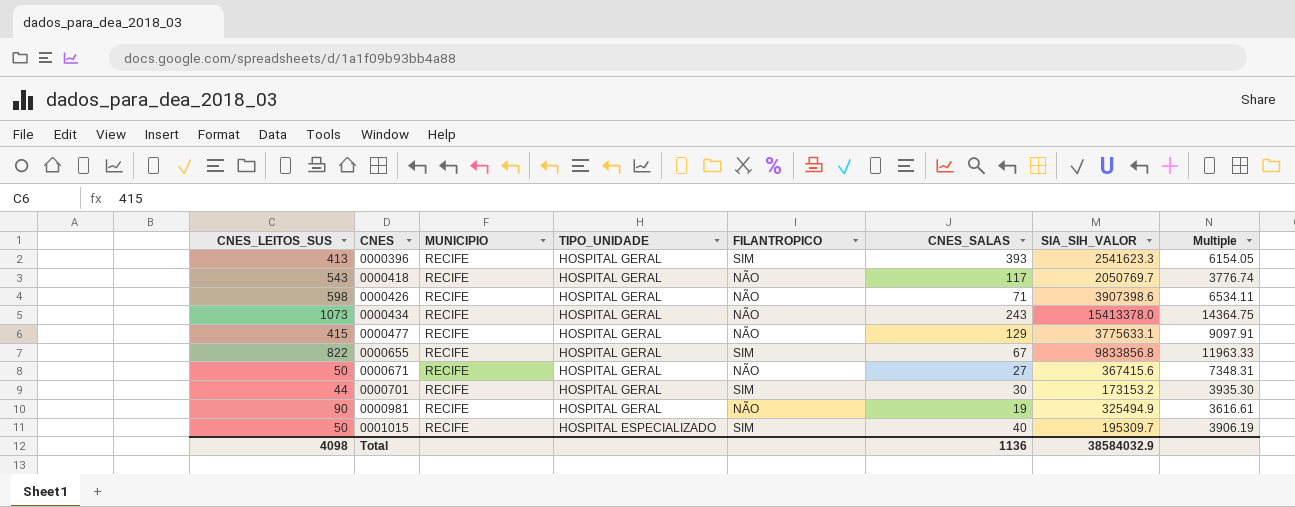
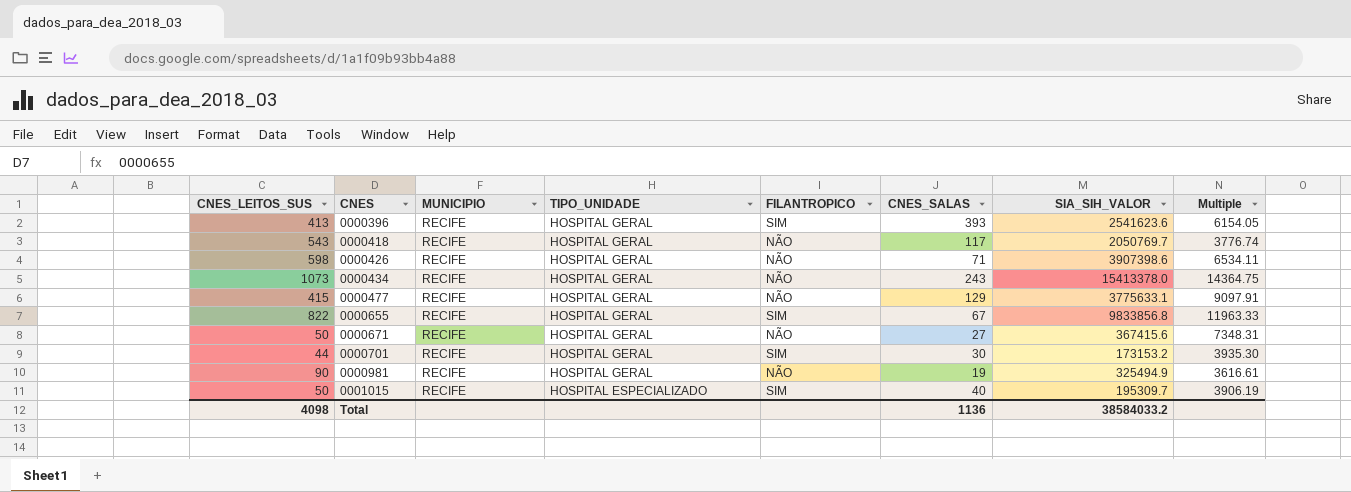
0000396 | SIA_SIH_VALOR: 2541623.3 -> 2541623.6
Total | SIA_SIH_VALOR: 38584032.9 -> 38584033.2

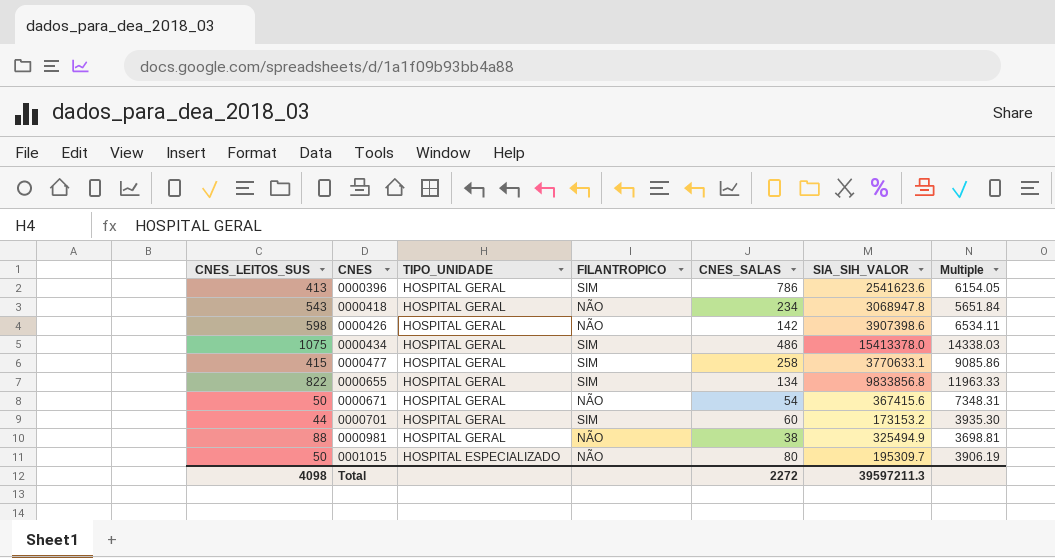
column MUNICIPIO | position: 3 -> none
0000396 | CNES_SALAS: 393 -> 786
0000418 | CNES_SALAS: 117 -> 234
0000418 | SIA_SIH_VALOR: 2050769.7 -> 3068947.8
0000418 | Multiple: 3776.74 -> 5651.84
0000426 | CNES_SALAS: 71 -> 142
0000434 | CNES_LEITOS_SUS: 1073 -> 1075
0000434 | FILANTROPICO: NÃO -> SIM
0000434 | CNES_SALAS: 243 -> 486
0000434 | Multiple: 14364.75 -> 14338.03
0000477 | FILANTROPICO: NÃO -> SIM
0000477 | CNES_SALAS: 129 -> 258
0000477 | SIA_SIH_VALOR: 3775633.1 -> 3770633.1
0000477 | Multiple: 9097.91 -> 9085.86
0000655 | CNES_SALAS: 67 -> 134
0000671 | CNES_SALAS: 27 -> 54
0000701 | CNES_SALAS: 30 -> 60
0000981 | CNES_LEITOS_SUS: 90 -> 88
0000981 | CNES_SALAS: 19 -> 38
0000981 | Multiple: 3616.61 -> 3698.81
0001015 | FILANTROPICO: SIM -> NÃO
0001015 | CNES_SALAS: 40 -> 80
Total | CNES_SALAS: 1136 -> 2272
Total | SIA_SIH_VALOR: 38584033.2 -> 39597211.3

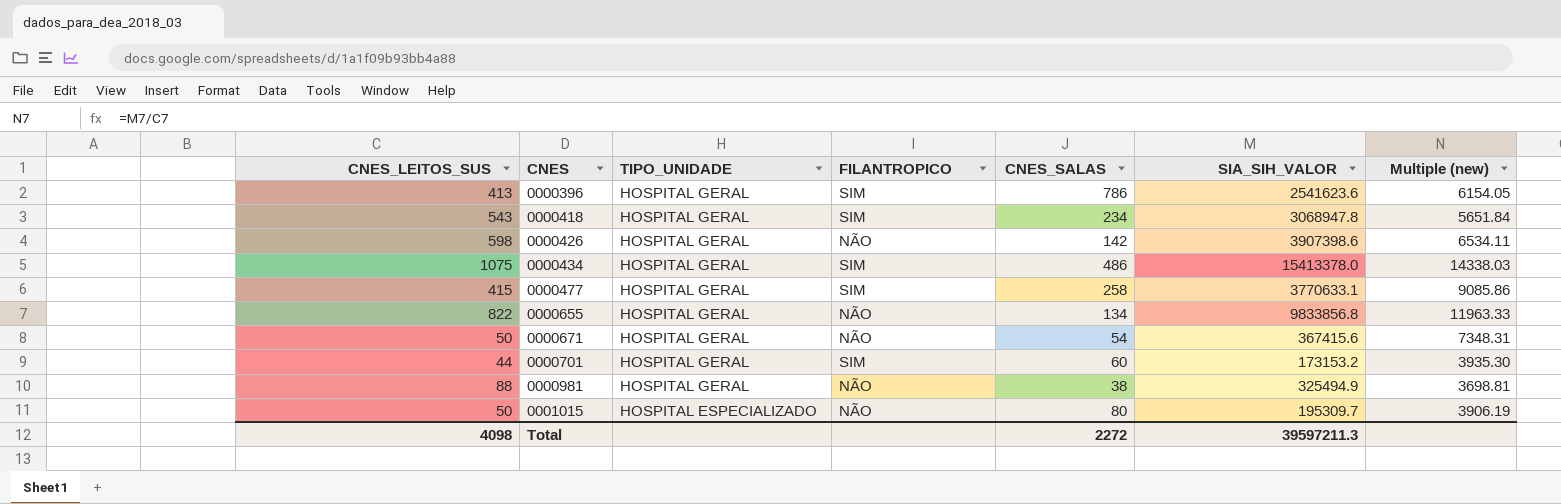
column name: Multiple -> Multiple (new)
0000418 | FILANTROPICO: NÃO -> SIM
0000655 | FILANTROPICO: SIM -> NÃO

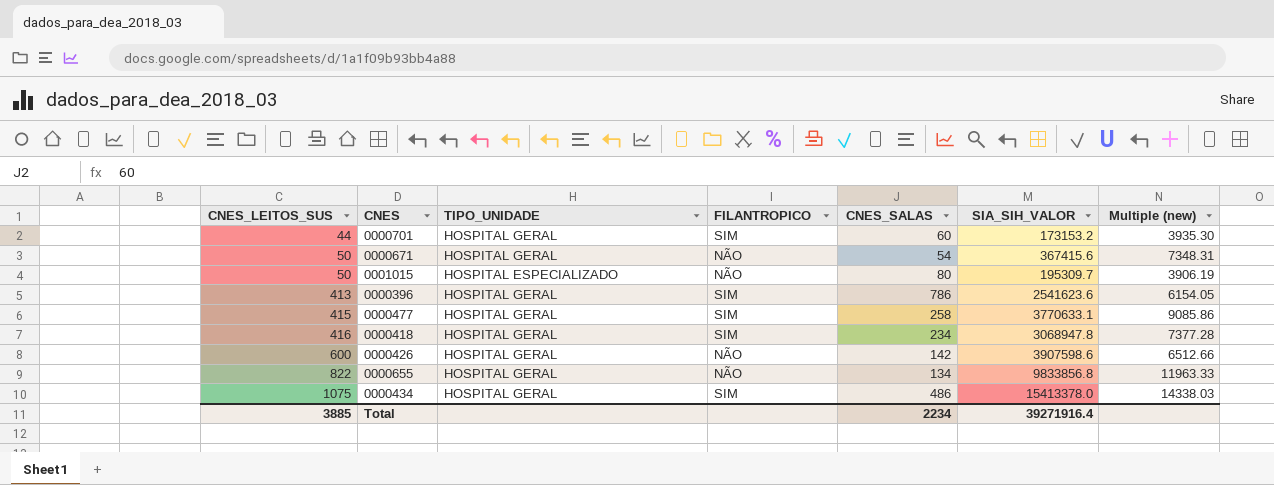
row order: CNES ascending -> CNES_LEITOS_SUS ascending
row 0000981: 88 | HOSPITAL GERAL | NÃO | 38 | 325494.9 | 3698.81 -> none
0000418 | CNES_LEITOS_SUS: 543 -> 416
0000418 | Multiple (new): 5651.84 -> 7377.28
0000426 | CNES_LEITOS_SUS: 598 -> 600
0000426 | SIA_SIH_VALOR: 3907398.6 -> 3907598.6
0000426 | Multiple (new): 6534.11 -> 6512.66
Total | CNES_LEITOS_SUS: 4098 -> 3885
Total | CNES_SALAS: 2272 -> 2234
Total | SIA_SIH_VALOR: 39597211.3 -> 39271916.4

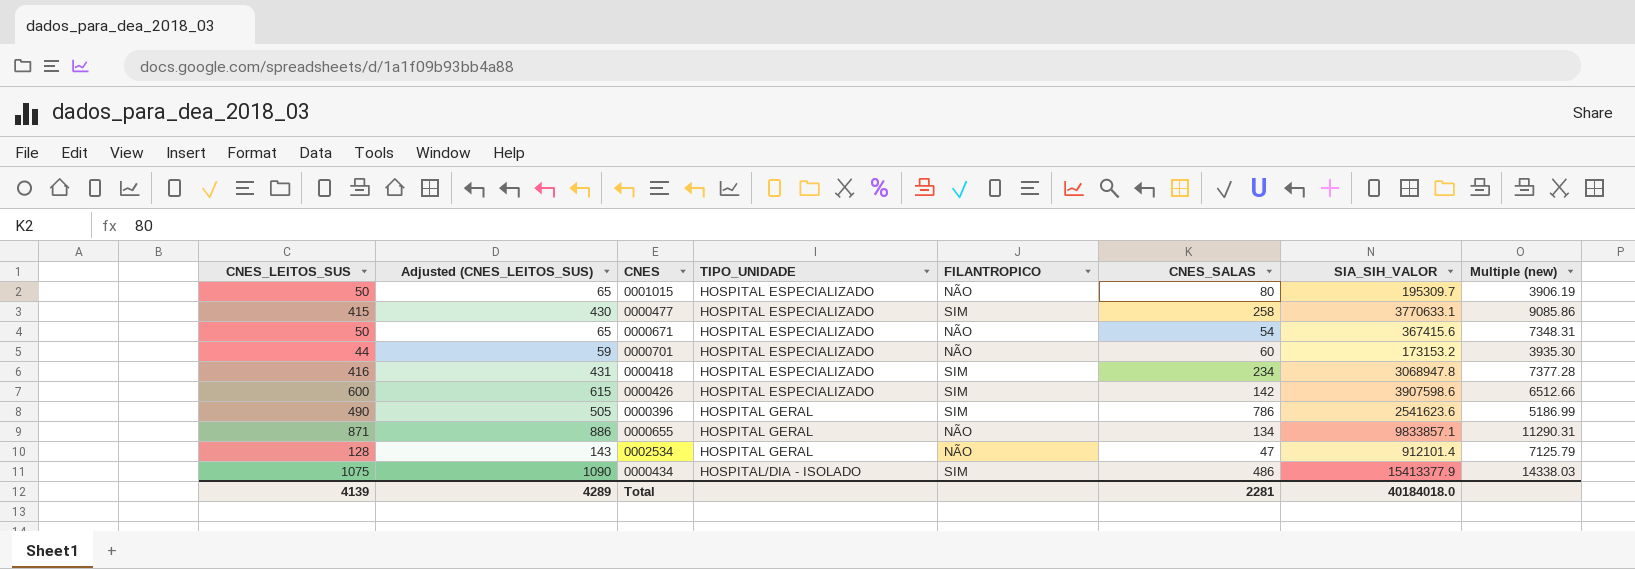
row order: CNES_LEITOS_SUS ascending -> TIPO_UNIDADE ascending
column Adjusted (CNES_LEITOS_SUS) | formula: none -> [CNES_LEITOS_SUS] + 15
0000477 | TIPO_UNIDADE: HOSPITAL GERAL -> HOSPITAL ESPECIALIZADO
0000671 | TIPO_UNIDADE: HOSPITAL GERAL -> HOSPITAL ESPECIALIZADO
0000701 | TIPO_UNIDADE: HOSPITAL GERAL -> HOSPITAL ESPECIALIZADO
0000701 | FILANTROPICO: SIM -> NÃO
0000418 | TIPO_UNIDADE: HOSPITAL GERAL -> HOSPITAL ESPECIALIZADO
0000426 | TIPO_UNIDADE: HOSPITAL GERAL -> HOSPITAL ESPECIALIZADO
0000426 | FILANTROPICO: NÃO -> SIM
0000396 | CNES_LEITOS_SUS: 413 -> 490
0000396 | Multiple (new): 6154.05 -> 5186.99
0000655 | CNES_LEITOS_SUS: 822 -> 871
0000655 | SIA_SIH_VALOR: 9833856.8 -> 9833857.1
0000655 | Multiple (new): 11963.33 -> 11290.31
row 0002534: none -> 128 | 143 | HOSPITAL GERAL | NÃO | 47 | 912101.4 | 7125.79
0000434 | TIPO_UNIDADE: HOSPITAL GERAL -> HOSPITAL/DIA - ISOLADO
0000434 | SIA_SIH_VALOR: 15413378.0 -> 15413377.9
Total | CNES_LEITOS_SUS: 3885 -> 4139
Total | CNES_SALAS: 2234 -> 2281
Total | SIA_SIH_VALOR: 39271916.4 -> 40184018.0

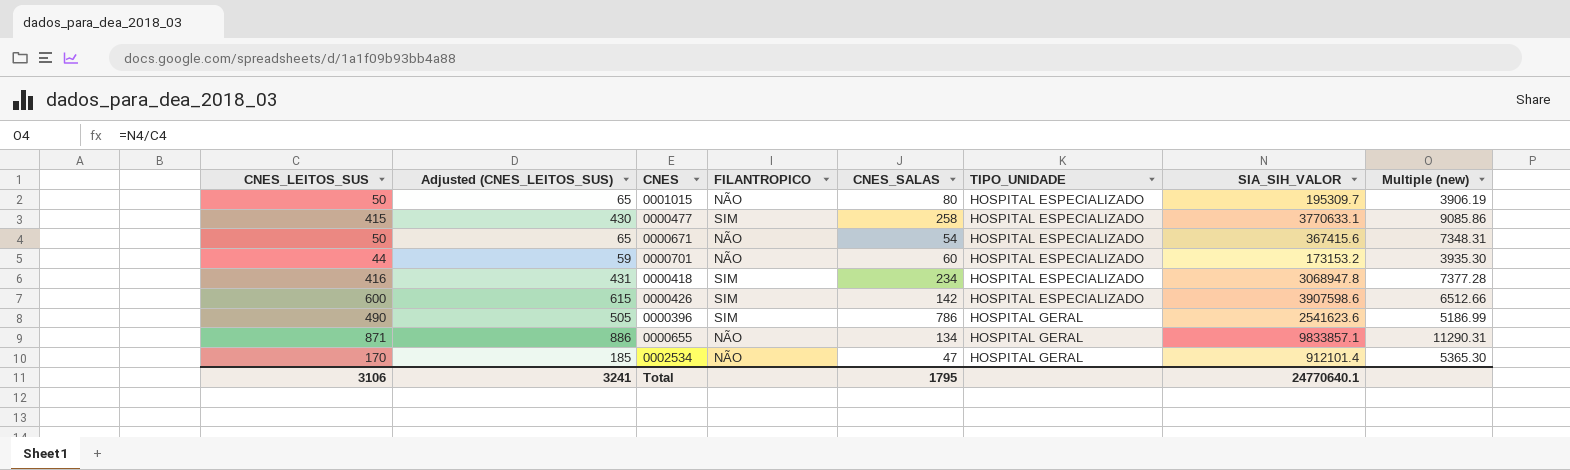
column TIPO_UNIDADE | position: 4 -> 6
row 0000434: 1075 | 1090 | HOSPITAL/DIA - ISOLADO | SIM | 486 | 15413377.9 | 14338.03 -> none
0002534 | CNES_LEITOS_SUS: 128 -> 170
0002534 | Adjusted (CNES_LEITOS_SUS): 143 -> 185
0002534 | Multiple (new): 7125.79 -> 5365.30
Total | CNES_LEITOS_SUS: 4139 -> 3106
Total | Adjusted (CNES_LEITOS_SUS): 4289 -> 3241
Total | CNES_SALAS: 2281 -> 1795
Total | SIA_SIH_VALOR: 40184018.0 -> 24770640.1

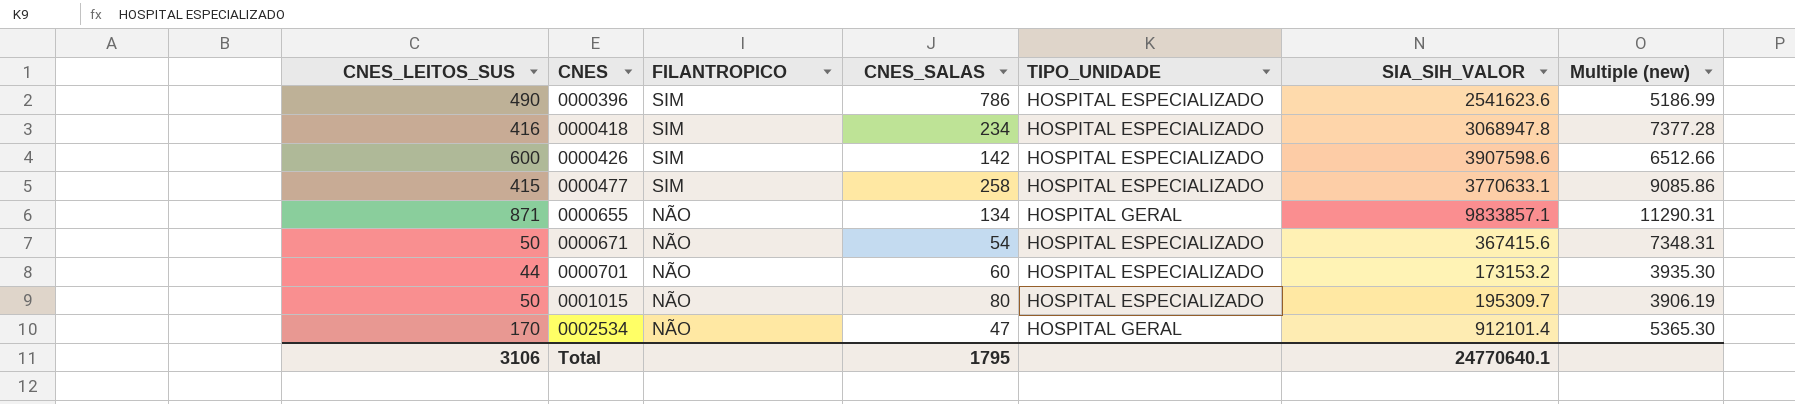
row order: TIPO_UNIDADE ascending -> CNES ascending
column Adjusted (CNES_LEITOS_SUS) | formula: [CNES_LEITOS_SUS] + 15 -> none
0000396 | TIPO_UNIDADE: HOSPITAL GERAL -> HOSPITAL ESPECIALIZADO

